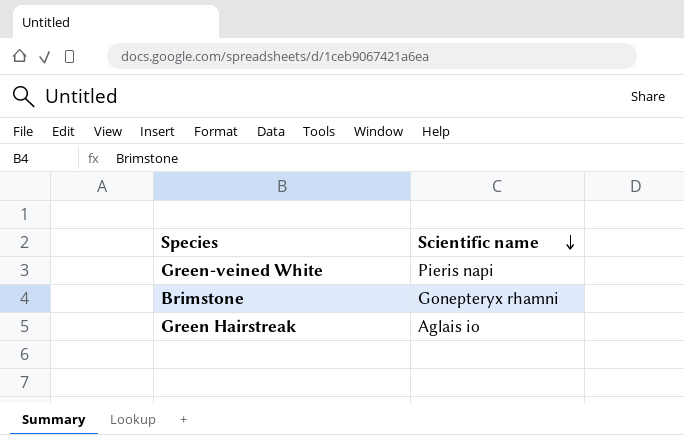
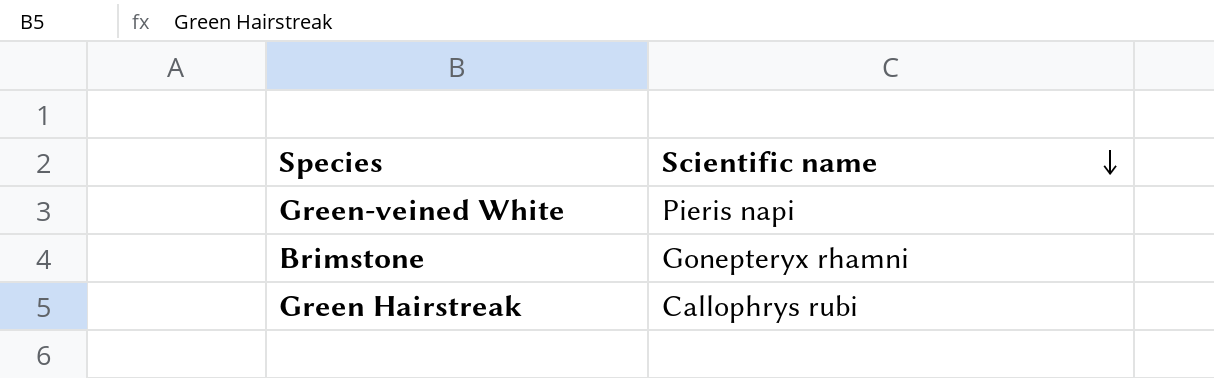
Green Hairstreak | Scientific name: Aglais io -> Callophrys rubi

